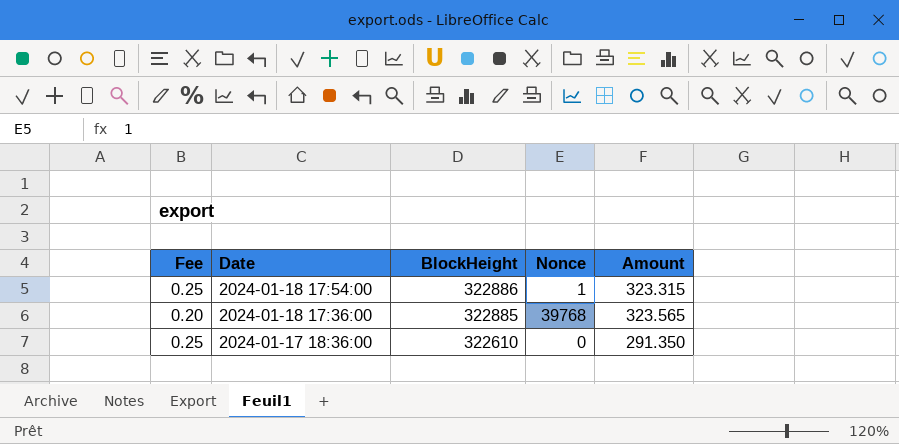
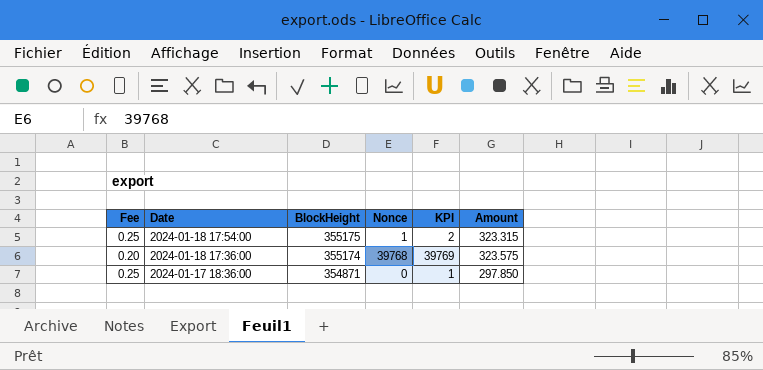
column KPI | formula: none -> [Nonce] + 1
2024-01-18 17:54:00 | BlockHeight: 322886 -> 355175
2024-01-18 17:36:00 | BlockHeight: 322885 -> 355174
2024-01-18 17:36:00 | Amount: 323.565 -> 323.575
2024-01-17 18:36:00 | BlockHeight: 322610 -> 354871
2024-01-17 18:36:00 | Amount: 291.350 -> 297.850

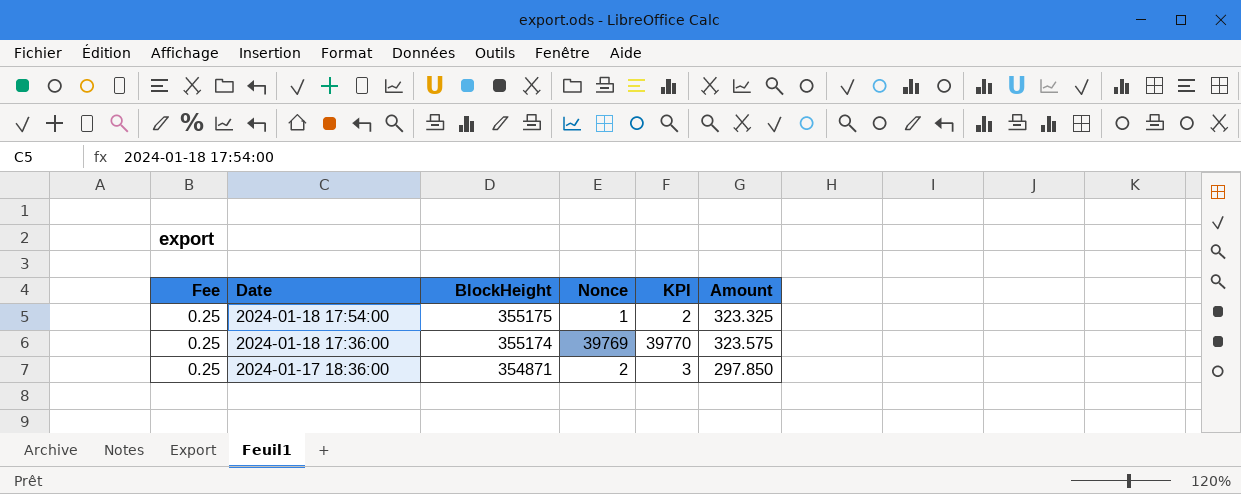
2024-01-18 17:54:00 | Amount: 323.315 -> 323.325
2024-01-18 17:36:00 | Fee: 0.20 -> 0.25
2024-01-18 17:36:00 | Nonce: 39768 -> 39769
2024-01-18 17:36:00 | KPI: 39769 -> 39770
2024-01-17 18:36:00 | Nonce: 0 -> 2
2024-01-17 18:36:00 | KPI: 1 -> 3

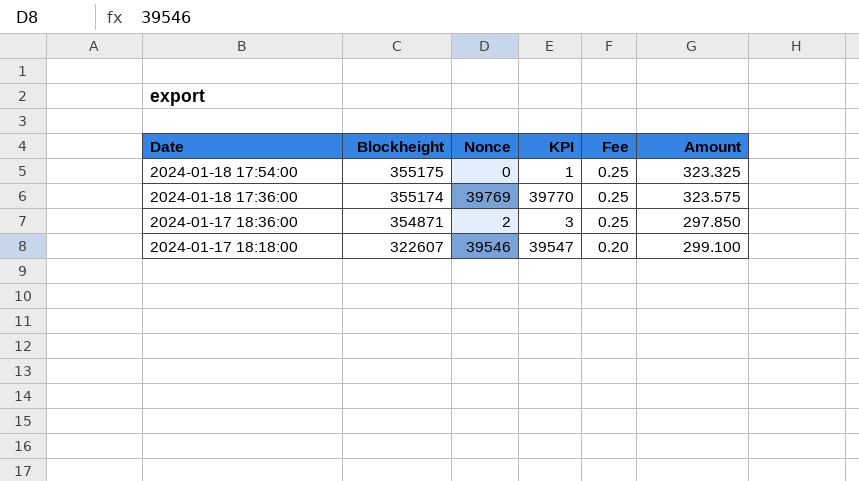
column name: BlockHeight -> Blockheight
column Fee | position: 1 -> 5
2024-01-18 17:54:00 | Nonce: 1 -> 0
2024-01-18 17:54:00 | KPI: 2 -> 1
row 2024-01-17 18:18:00: none -> 322607 | 39546 | 39547 | 0.20 | 299.100

